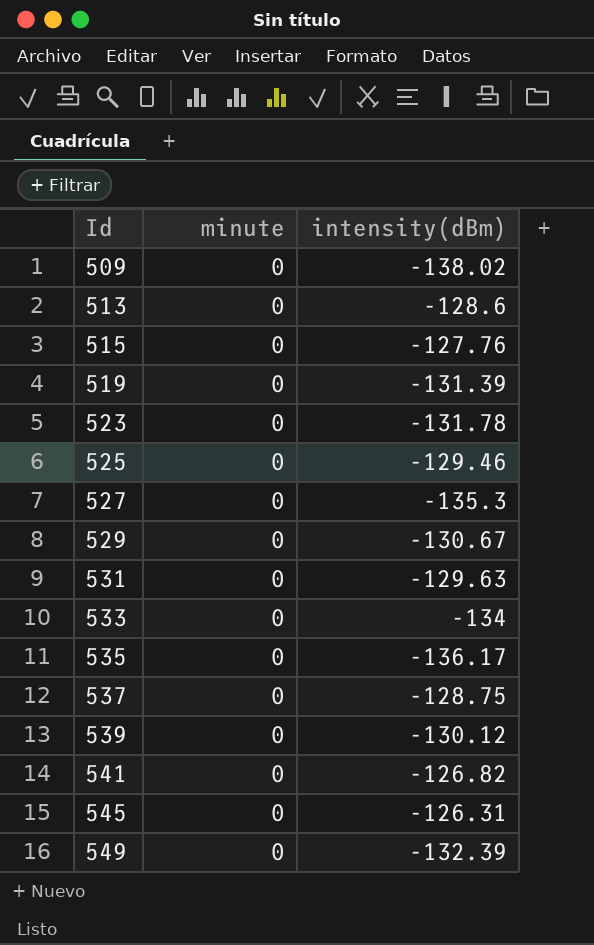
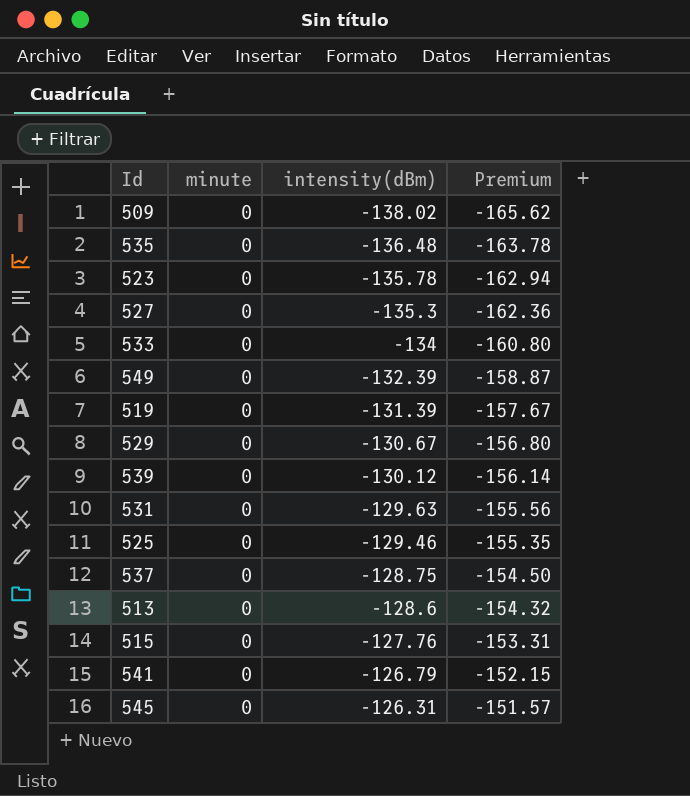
row order: Id ascending -> intensity(dBm) ascending
column Premium | formula: none -> [intensity(dBm)] * 1.2
535 | intensity(dBm): -136.17 -> -136.48
523 | intensity(dBm): -131.78 -> -135.78
541 | intensity(dBm): -126.82 -> -126.79

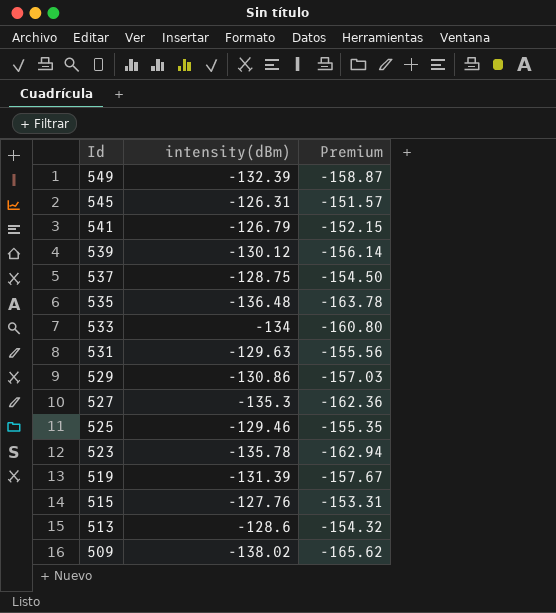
row order: intensity(dBm) ascending -> Id descending
column minute | position: 2 -> none
529 | intensity(dBm): -130.67 -> -130.86
529 | Premium: -156.80 -> -157.03

